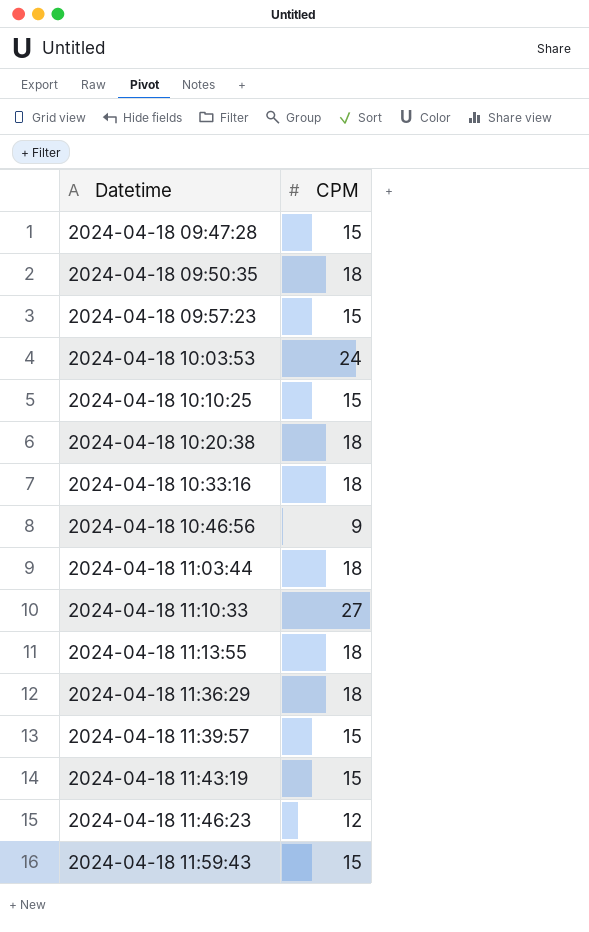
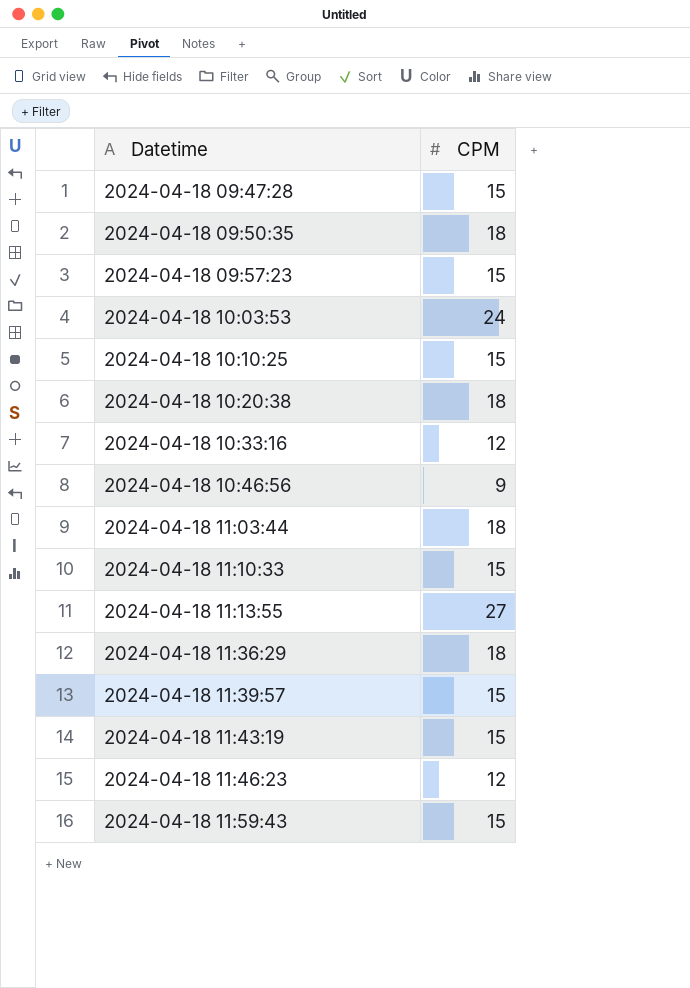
2024-04-18 10:33:16 | CPM: 18 -> 12
2024-04-18 11:10:33 | CPM: 27 -> 15
2024-04-18 11:13:55 | CPM: 18 -> 27

